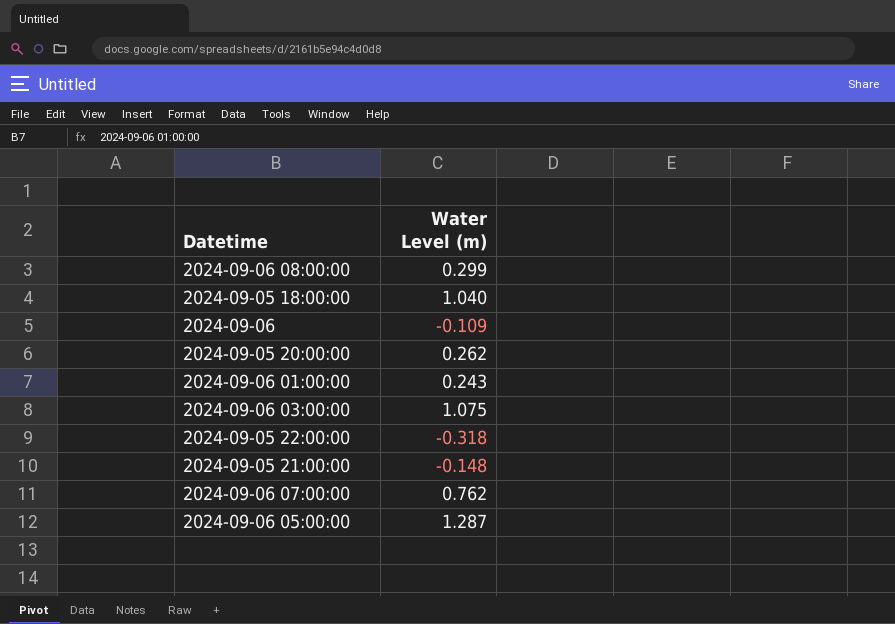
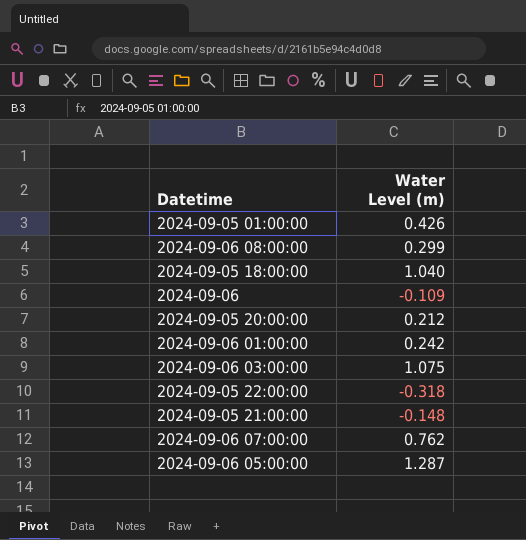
row 2024-09-05 01:00:00: none -> 0.426
2024-09-05 20:00:00 | Water Level (m): 0.262 -> 0.212
2024-09-06 01:00:00 | Water Level (m): 0.243 -> 0.242

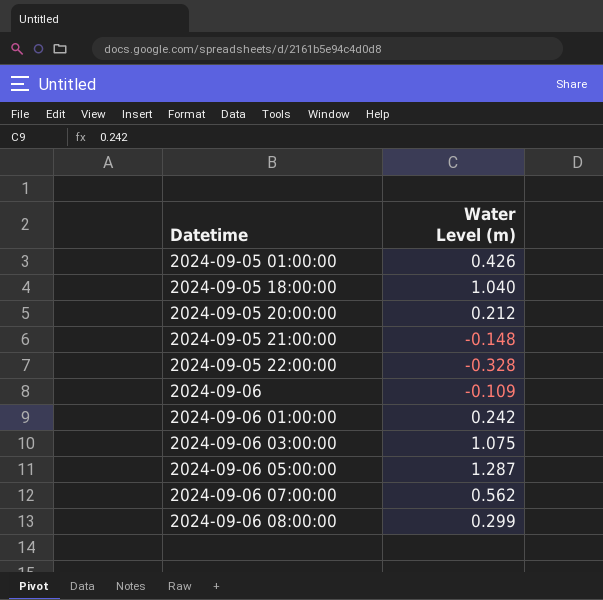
row order: none -> Datetime ascending
2024-09-05 22:00:00 | Water Level (m): -0.318 -> -0.328
2024-09-06 07:00:00 | Water Level (m): 0.762 -> 0.562

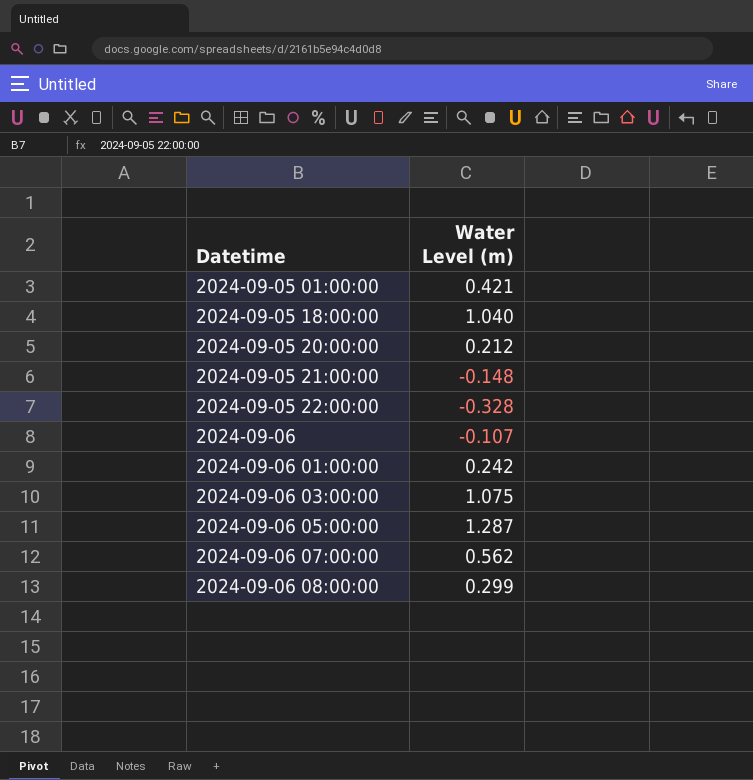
2024-09-05 01:00:00 | Water Level (m): 0.426 -> 0.421
2024-09-06 | Water Level (m): -0.109 -> -0.107

